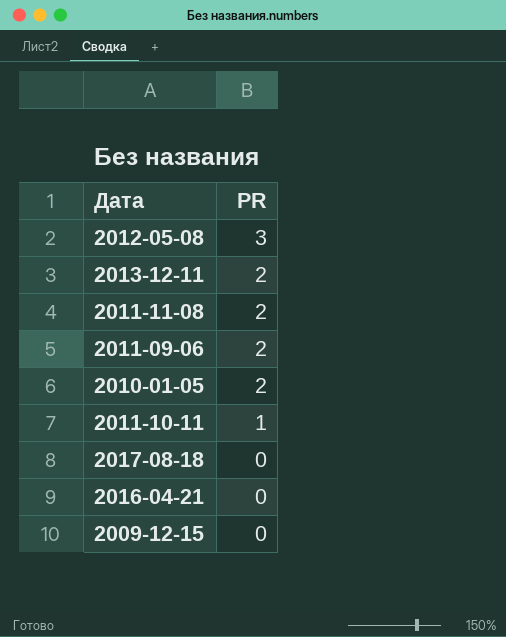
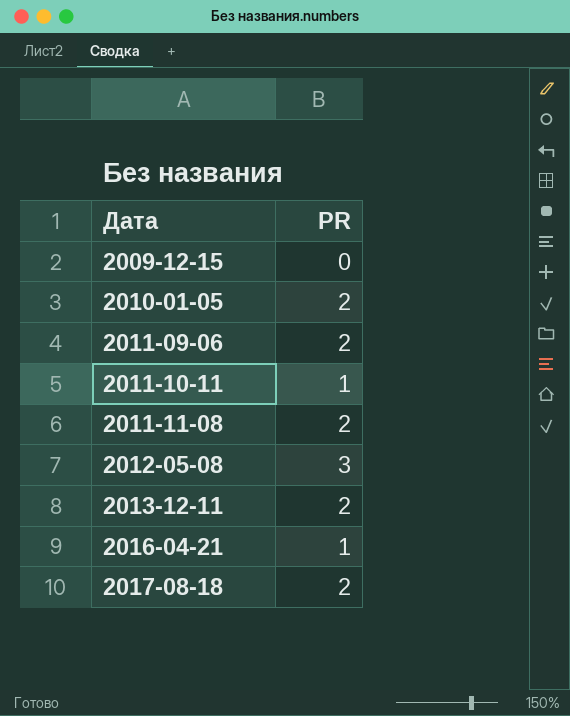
row order: PR descending -> Дата ascending
2016-04-21 | PR: 0 -> 1
2017-08-18 | PR: 0 -> 2

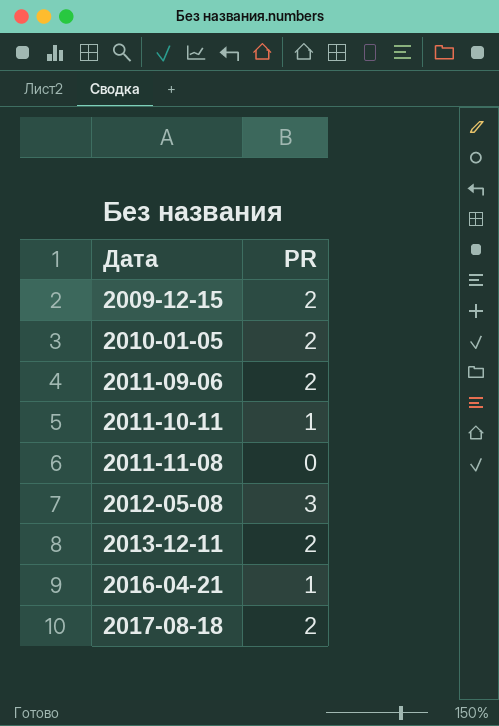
2009-12-15 | PR: 0 -> 2
2011-11-08 | PR: 2 -> 0

